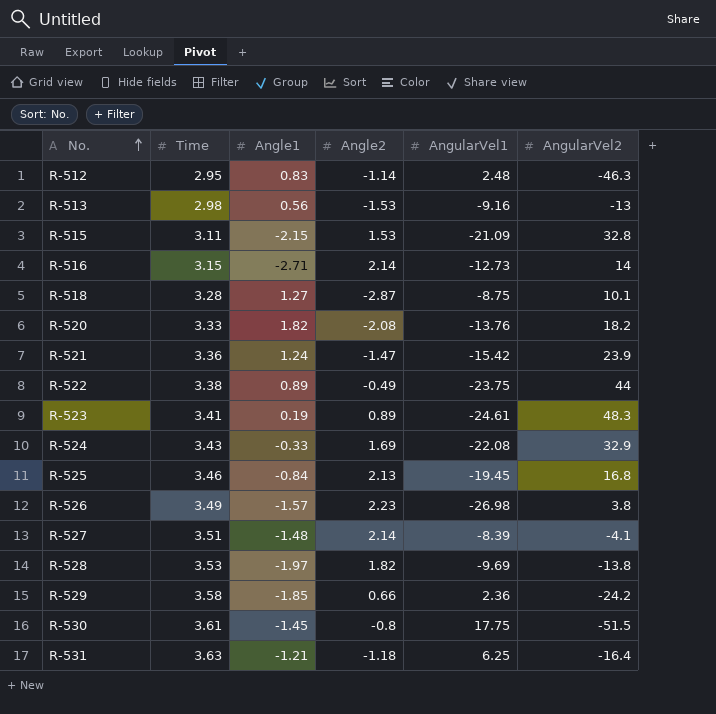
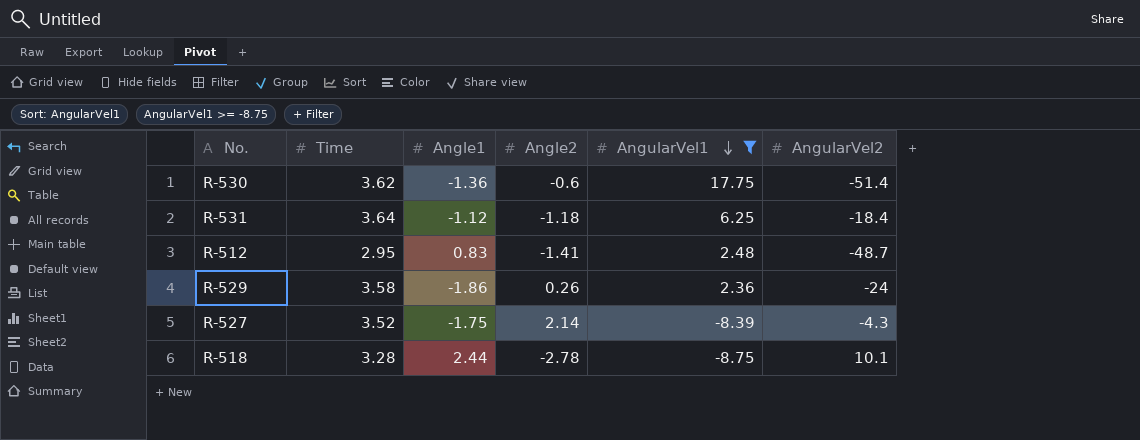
filter: none -> AngularVel1 >= -8.75
row order: No. ascending -> AngularVel1 descending
R-530 | Time: 3.61 -> 3.62
R-530 | Angle1: -1.45 -> -1.36
R-530 | Angle2: -0.8 -> -0.6
R-530 | AngularVel2: -51.5 -> -51.4
R-531 | Time: 3.63 -> 3.64
R-531 | Angle1: -1.21 -> -1.12
R-531 | AngularVel2: -16.4 -> -18.4
R-512 | Angle2: -1.14 -> -1.41
R-512 | AngularVel2: -46.3 -> -48.7
R-529 | Angle1: -1.85 -> -1.86
R-529 | Angle2: 0.66 -> 0.26
R-529 | AngularVel2: -24.2 -> -24
R-527 | Time: 3.51 -> 3.52
R-527 | Angle1: -1.48 -> -1.75
R-527 | AngularVel2: -4.1 -> -4.3
R-518 | Angle1: 1.27 -> 2.44
R-518 | Angle2: -2.87 -> -2.78

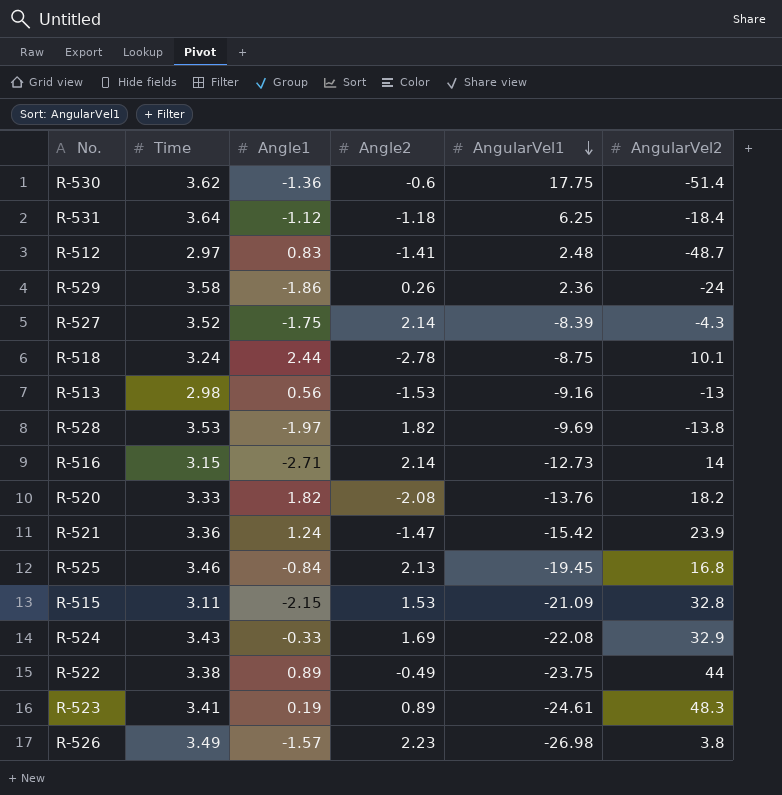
filter: AngularVel1 >= -8.75 -> none
R-512 | Time: 2.95 -> 2.97
R-518 | Time: 3.28 -> 3.24

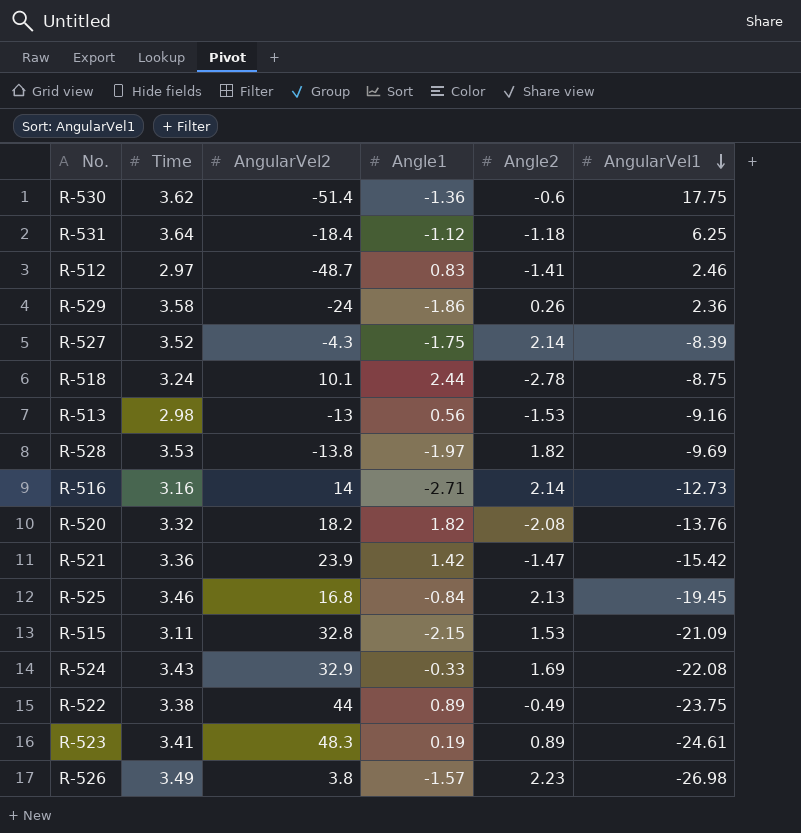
column AngularVel2 | position: 6 -> 3
R-512 | AngularVel1: 2.48 -> 2.46
R-516 | Time: 3.15 -> 3.16
R-520 | Time: 3.33 -> 3.32
R-521 | Angle1: 1.24 -> 1.42

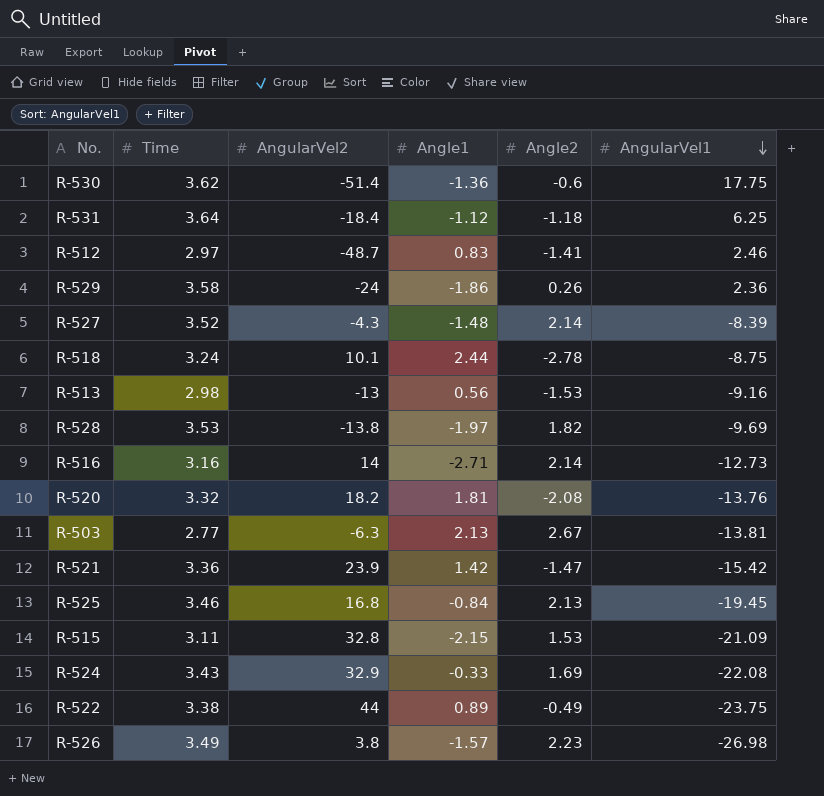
row R-523: 3.41 | 48.3 | 0.19 | 0.89 | -24.61 -> none
R-527 | Angle1: -1.75 -> -1.48
R-520 | Angle1: 1.82 -> 1.81
row R-503: none -> 2.77 | -6.3 | 2.13 | 2.67 | -13.81

